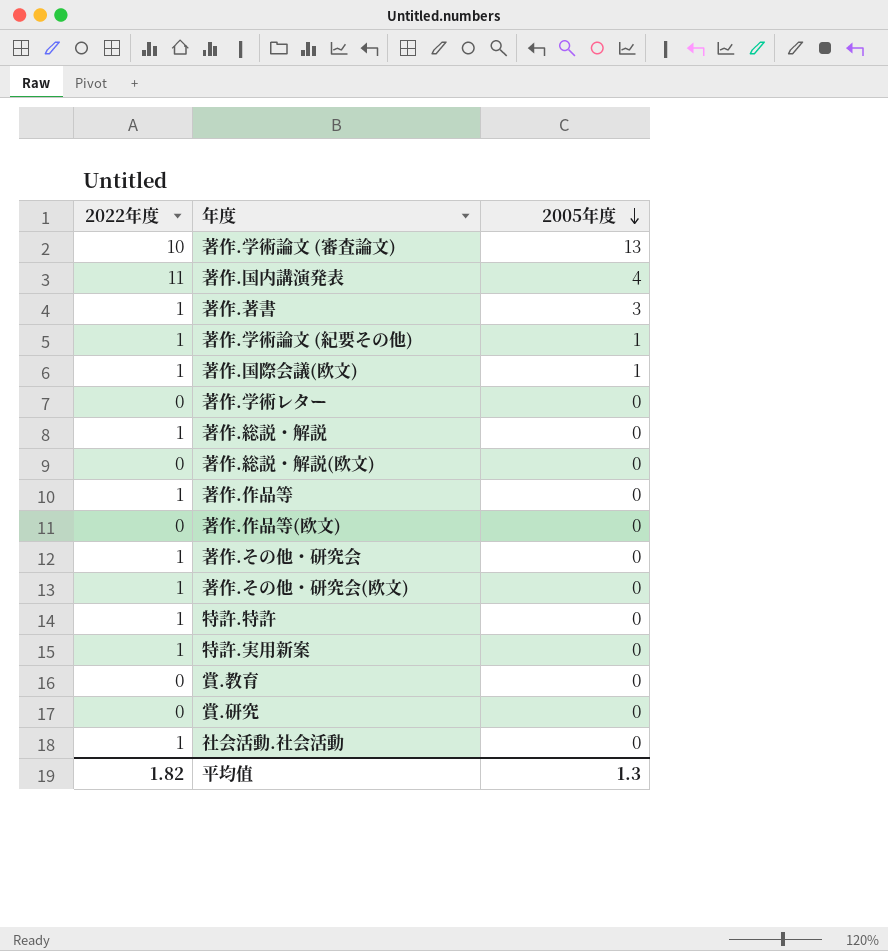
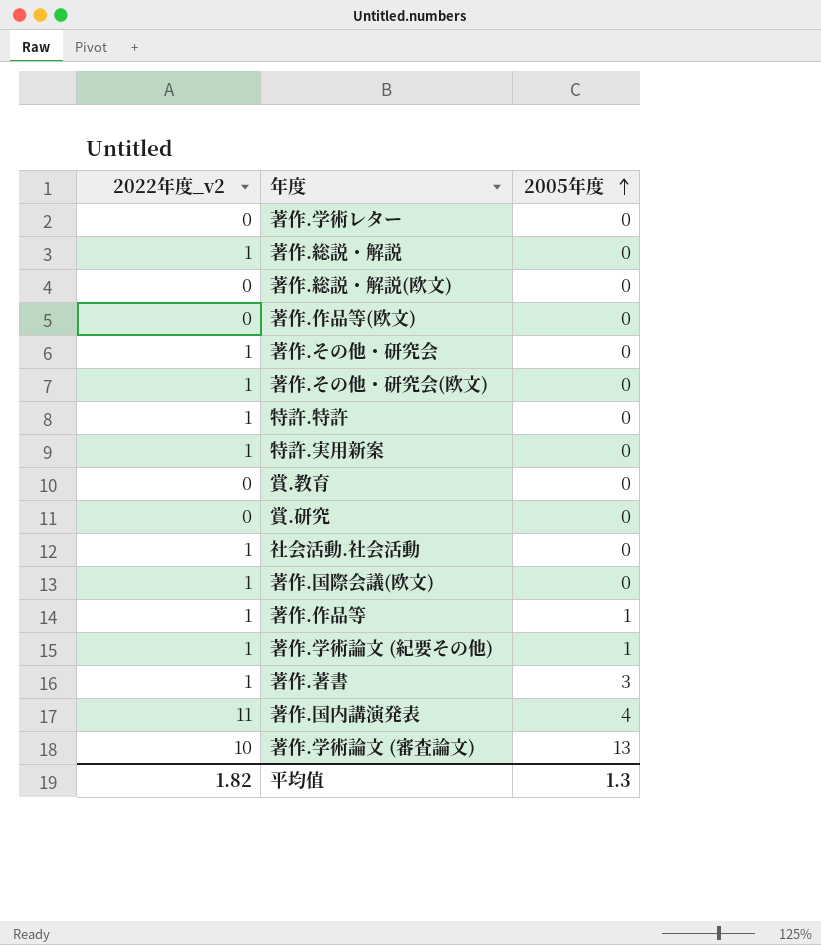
row order: 2005年度 descending -> 2005年度 ascending
column name: 2022年度 -> 2022年度_v2
著作.国際会議(欧文) | 2005年度: 1 -> 0
著作.作品等 | 2005年度: 0 -> 1

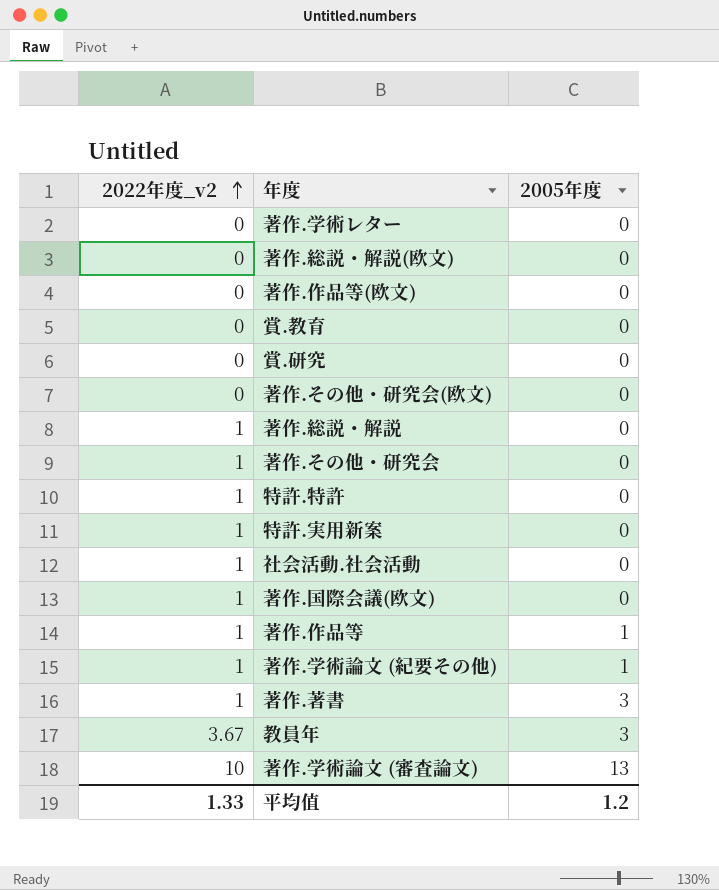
row order: 2005年度 ascending -> 2022年度_v2 ascending
row 著作.国内講演発表: 11 | 4 -> none
著作.その他・研究会(欧文) | 2022年度_v2: 1 -> 0
row 教員年: none -> 3.67 | 3
平均值 | 2022年度_v2: 1.82 -> 1.33
平均值 | 2005年度: 1.3 -> 1.2

